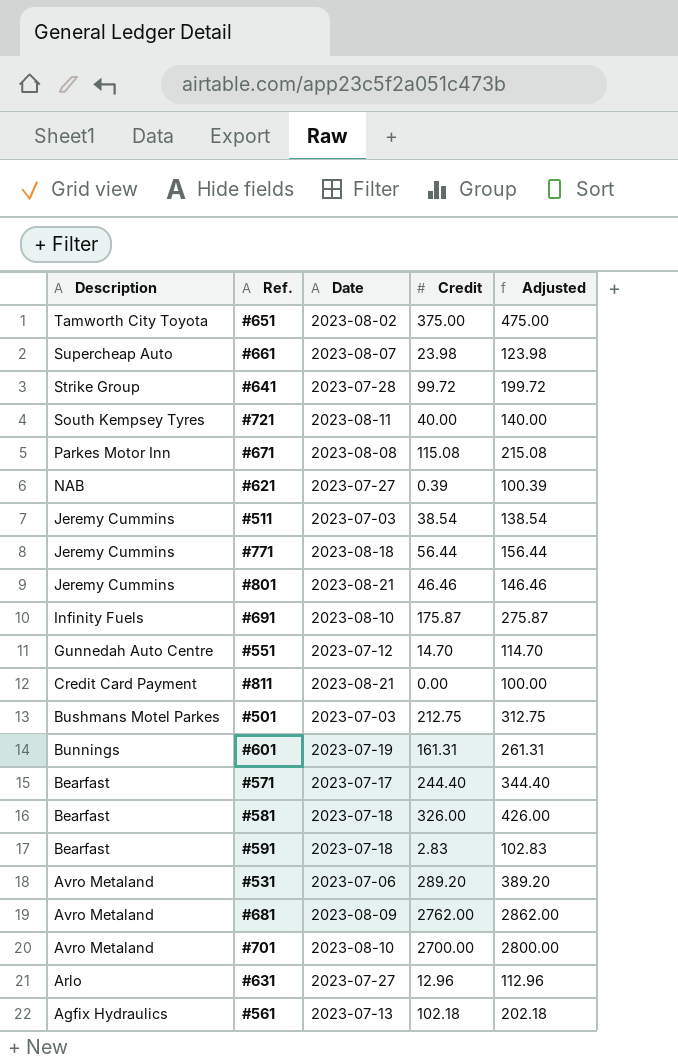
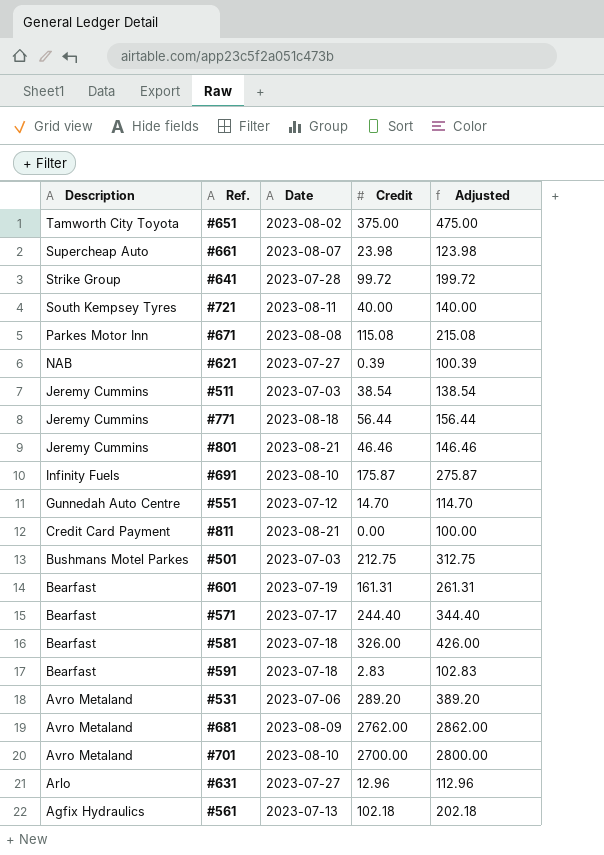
#601 | Description: Bunnings -> Bearfast

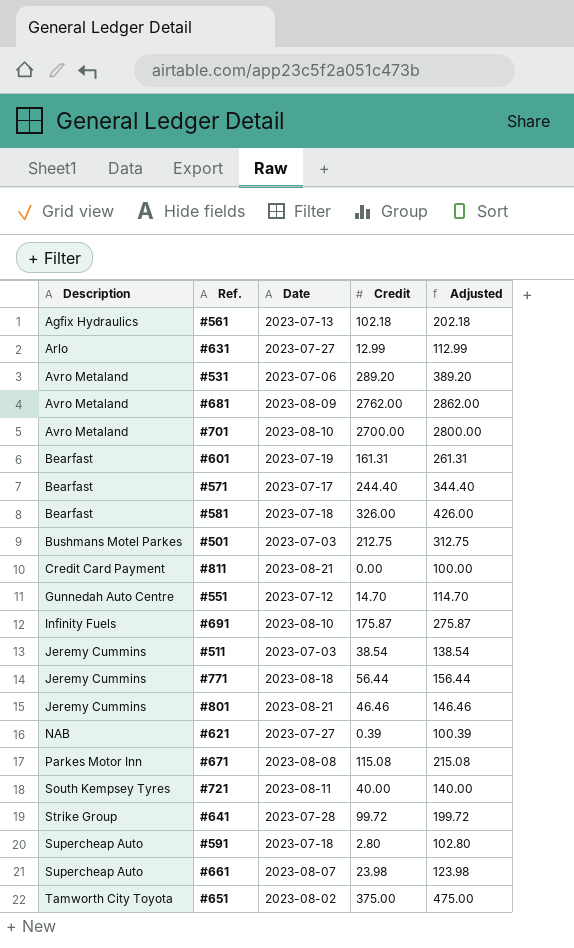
row order: Description descending -> Description ascending
#631 | Credit: 12.96 -> 12.99
#631 | Adjusted: 112.96 -> 112.99
#591 | Description: Bearfast -> Supercheap Auto
#591 | Credit: 2.83 -> 2.80
#591 | Adjusted: 102.83 -> 102.80

